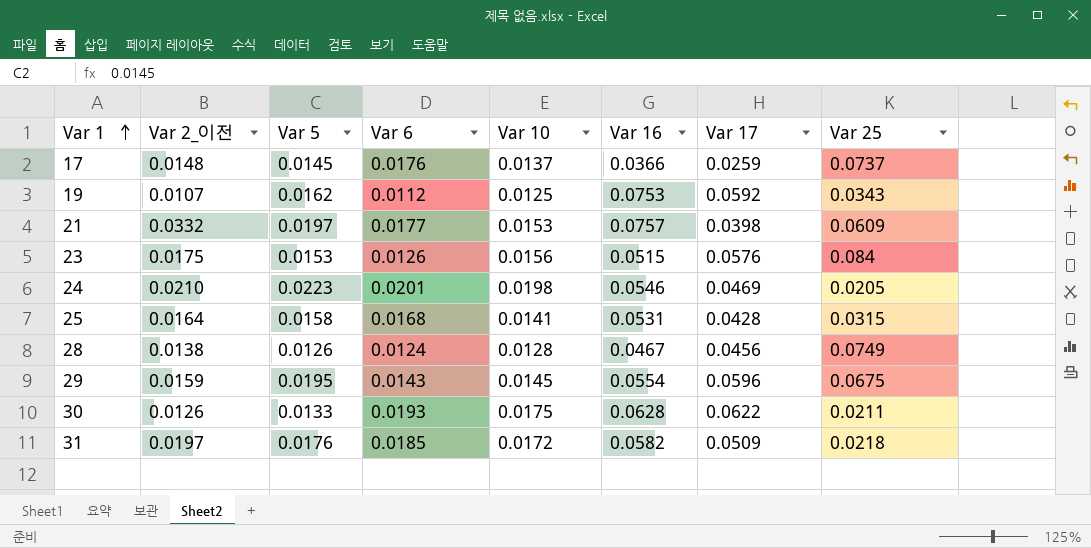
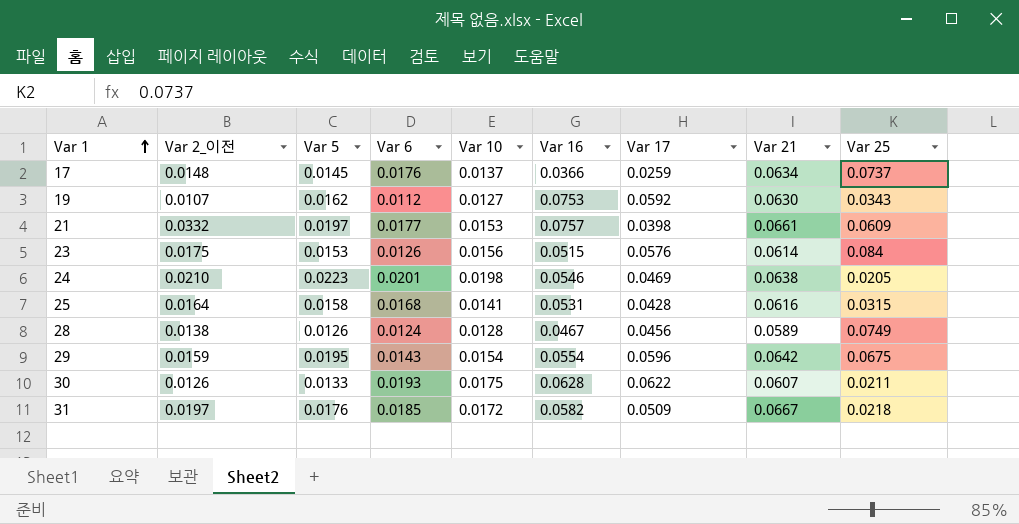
column Var 21 | position: none -> 8
19 | Var 10: 0.0125 -> 0.0127
29 | Var 10: 0.0145 -> 0.0154

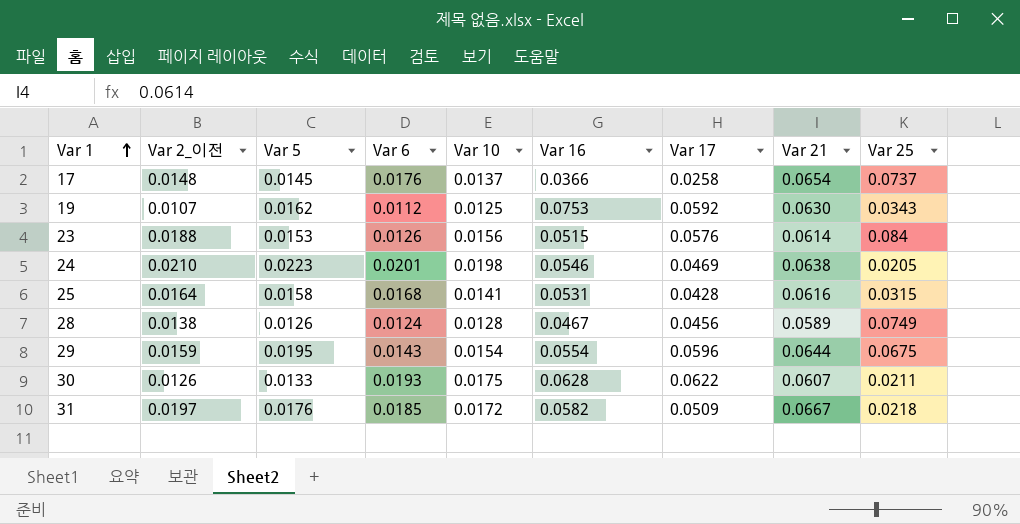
row 21: 0.0332 | 0.0197 | 0.0177 | 0.0153 | 0.0757 | 0.0398 | 0.0661 | 0.0609 -> none
17 | Var 17: 0.0259 -> 0.0258
17 | Var 21: 0.0634 -> 0.0654
19 | Var 10: 0.0127 -> 0.0125
23 | Var 2_이전: 0.0175 -> 0.0188
29 | Var 21: 0.0642 -> 0.0644

